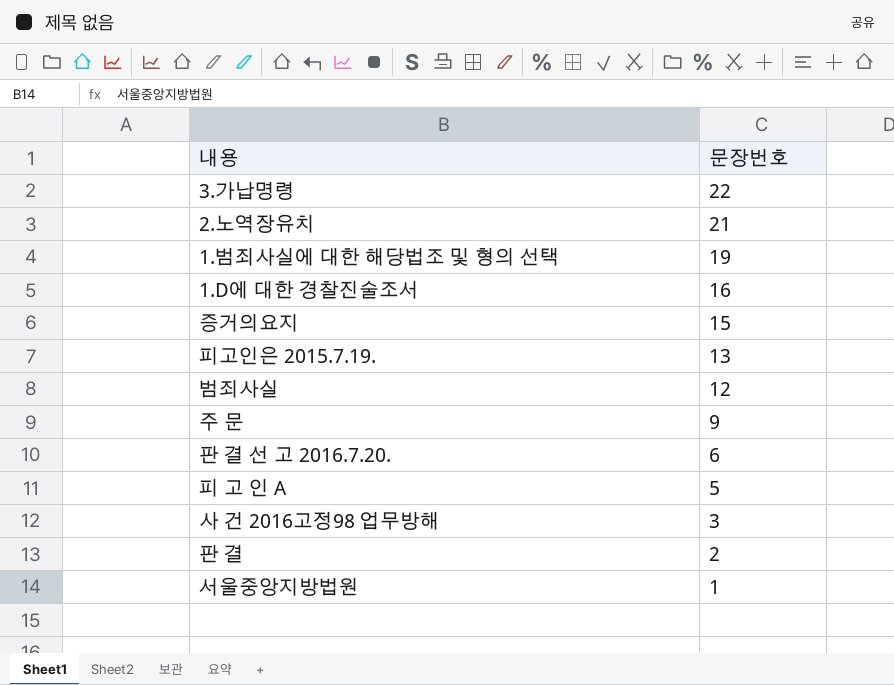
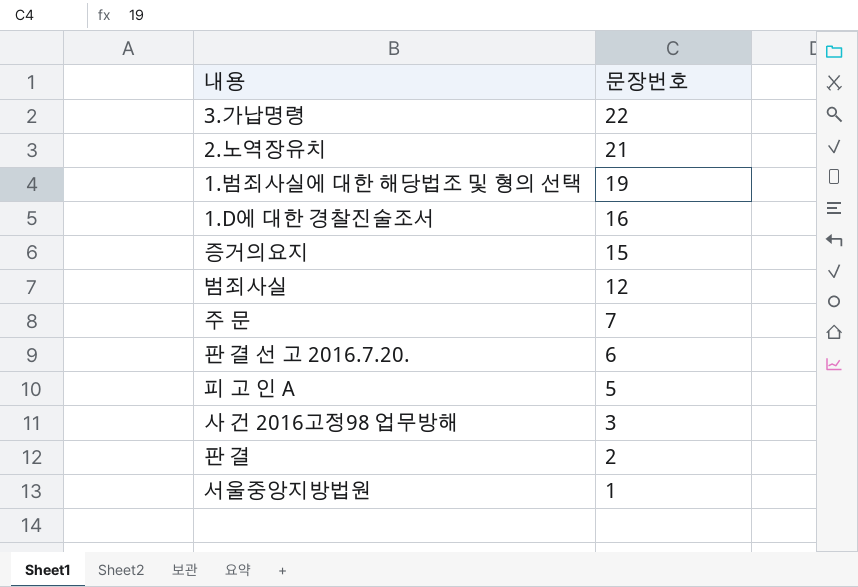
row 피고인은 2015.7.19.: 13 -> none
주 문 | 문장번호: 9 -> 7

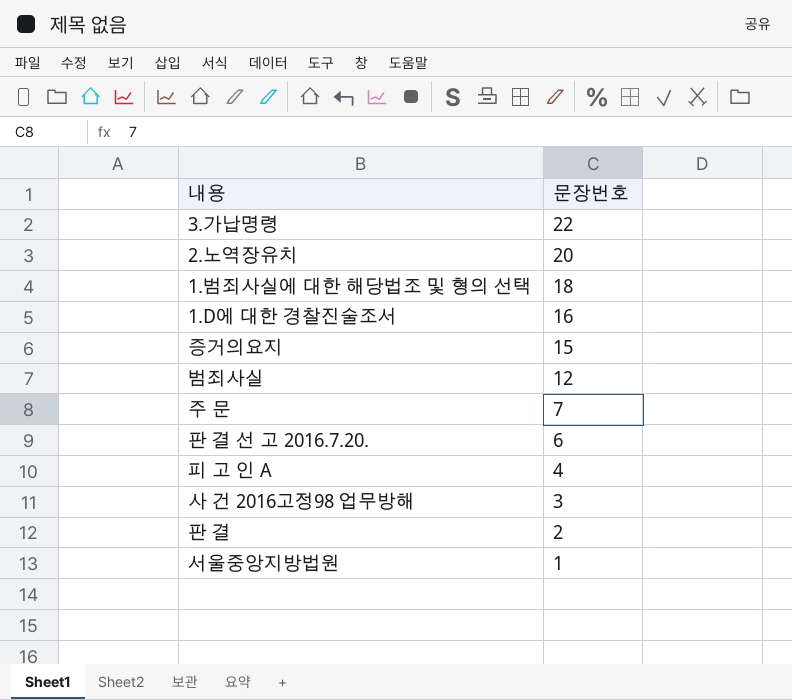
2.노역장유치 | 문장번호: 21 -> 20
1.범죄사실에 대한 해당법조 및 형의 선택 | 문장번호: 19 -> 18
피 고 인 A | 문장번호: 5 -> 4

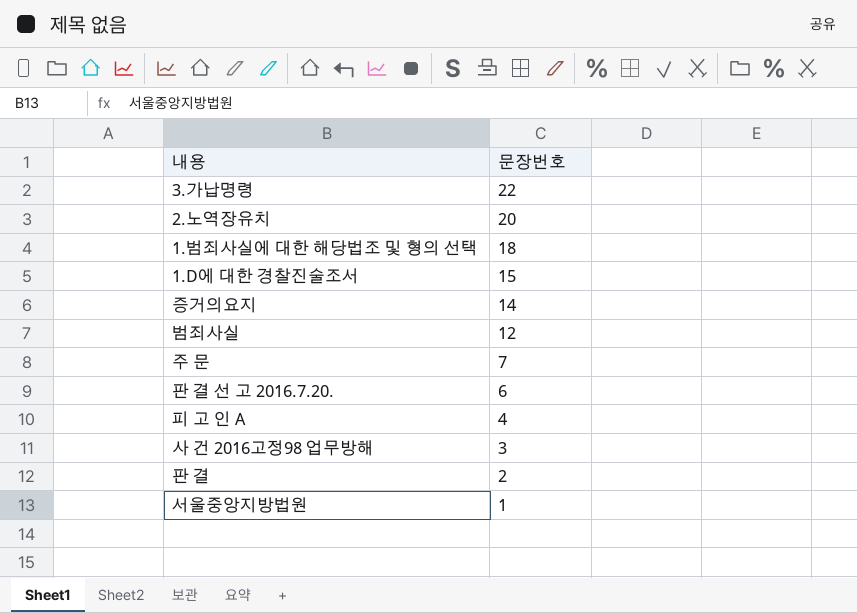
1.D에 대한 경찰진술조서 | 문장번호: 16 -> 15
증거의요지 | 문장번호: 15 -> 14

